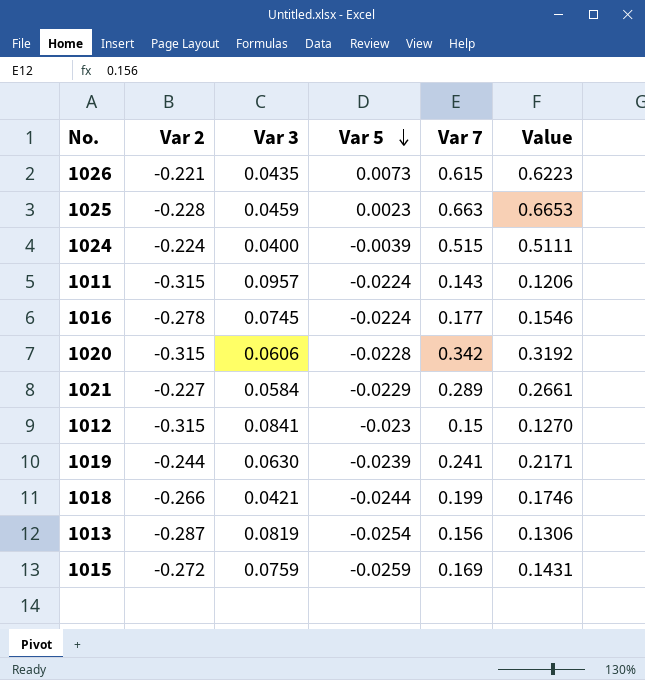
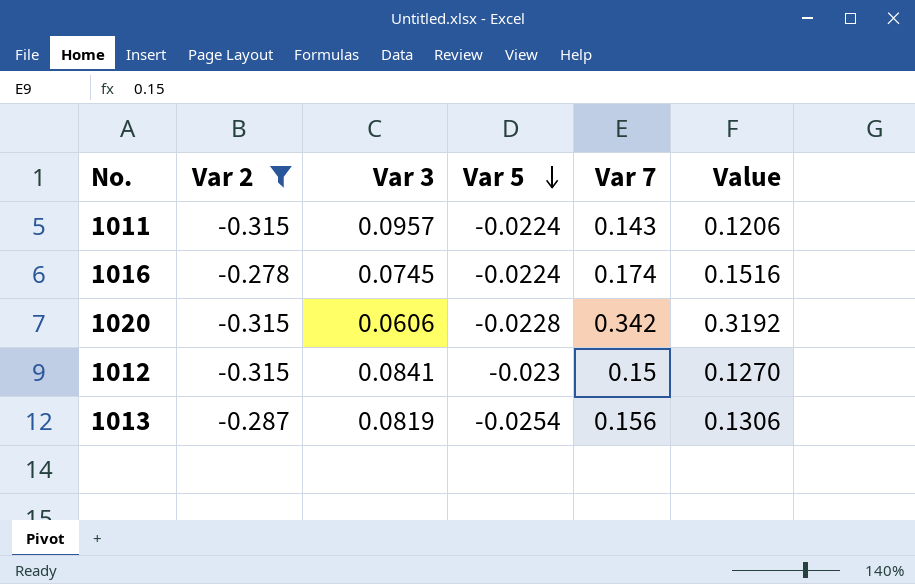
filter: none -> Var 2 <= -0.278
1016 | Var 7: 0.177 -> 0.174
1016 | Value: 0.1546 -> 0.1516

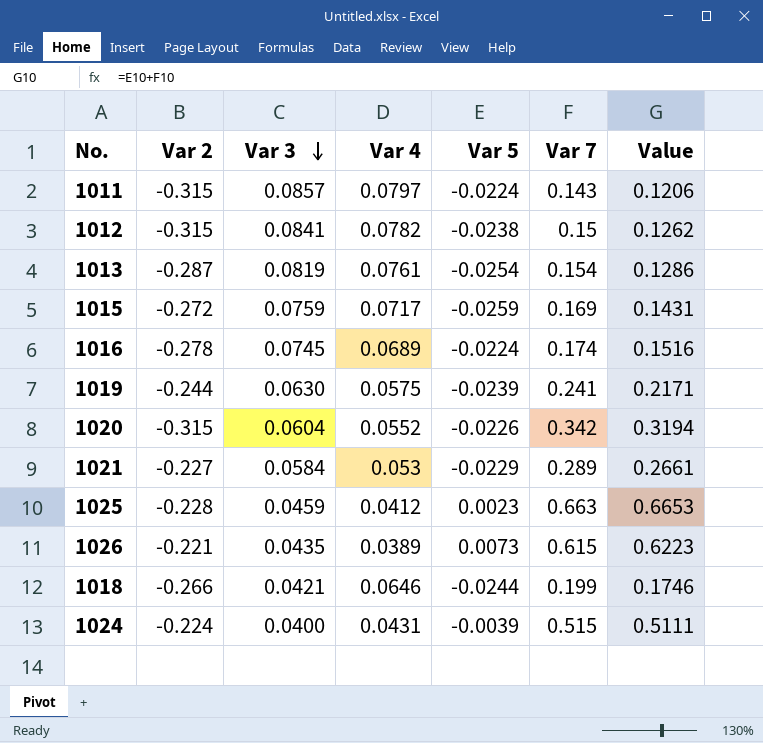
filter: Var 2 <= -0.278 -> none
row order: Var 5 descending -> Var 3 descending
column Var 4 | position: none -> 4
1011 | Var 3: 0.0957 -> 0.0857
1012 | Var 5: -0.023 -> -0.0238
1012 | Value: 0.1270 -> 0.1262
1013 | Var 7: 0.156 -> 0.154
1013 | Value: 0.1306 -> 0.1286
1020 | Var 3: 0.0606 -> 0.0604
1020 | Var 5: -0.0228 -> -0.0226
1020 | Value: 0.3192 -> 0.3194

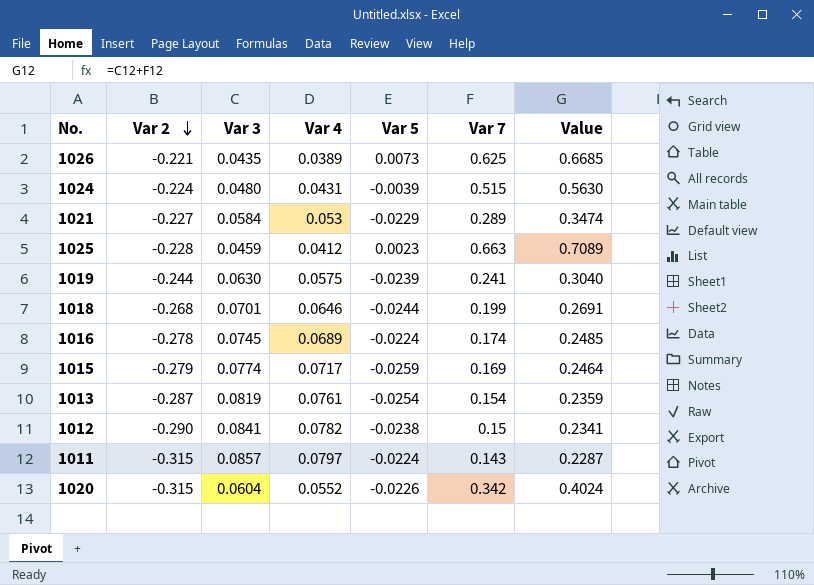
row order: Var 3 descending -> Var 2 descending
column Value | formula: [Var 5] + [Var 7] -> [Var 3] + [Var 7]
1026 | Var 7: 0.615 -> 0.625
1024 | Var 3: 0.0400 -> 0.0480
1018 | Var 2: -0.266 -> -0.268
1018 | Var 3: 0.0421 -> 0.0701
1015 | Var 2: -0.272 -> -0.279
1015 | Var 3: 0.0759 -> 0.0774
1012 | Var 2: -0.315 -> -0.290

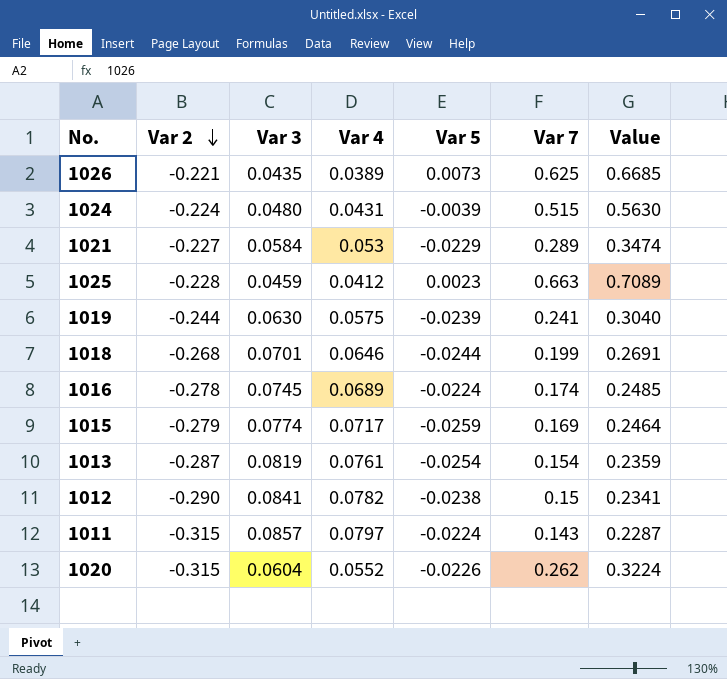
1020 | Var 7: 0.342 -> 0.262
1020 | Value: 0.4024 -> 0.3224

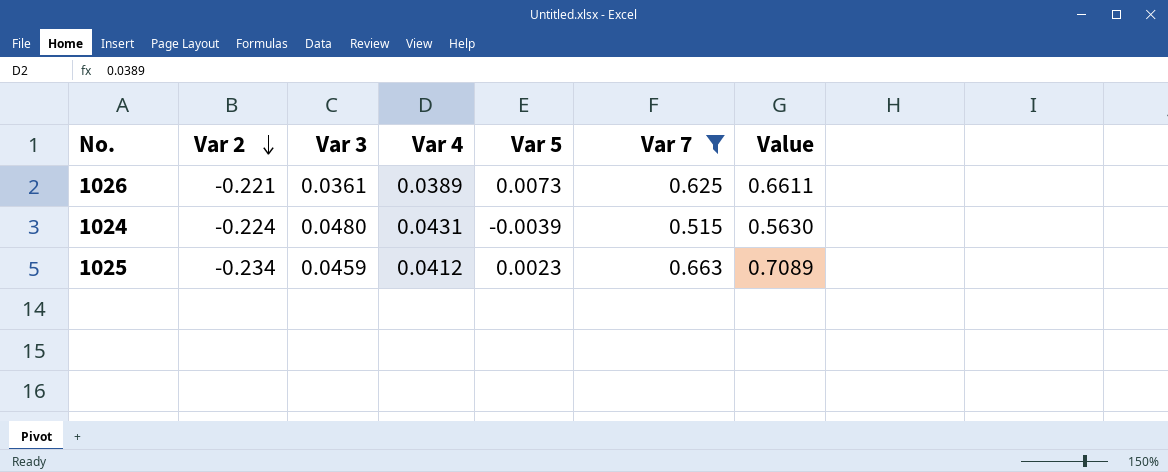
filter: none -> Var 7 >= 0.515
1026 | Var 3: 0.0435 -> 0.0361
1026 | Value: 0.6685 -> 0.6611
1025 | Var 2: -0.228 -> -0.234

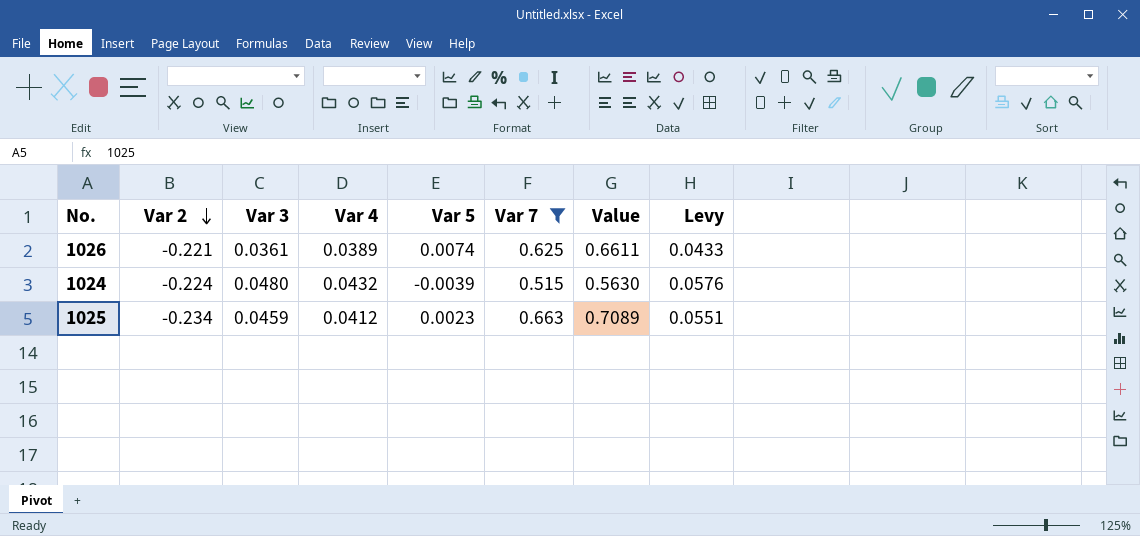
column Levy | formula: none -> [Var 3] * 1.2
1026 | Var 5: 0.0073 -> 0.0074
1024 | Var 4: 0.0431 -> 0.0432

